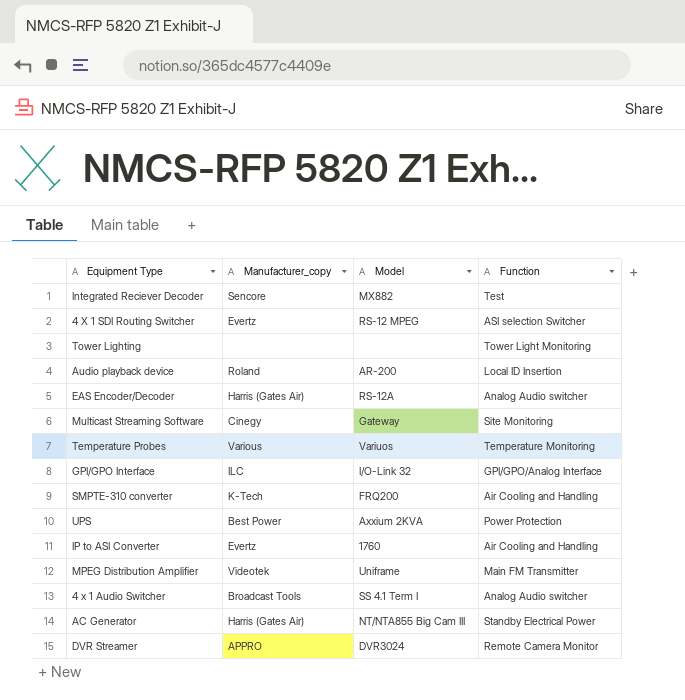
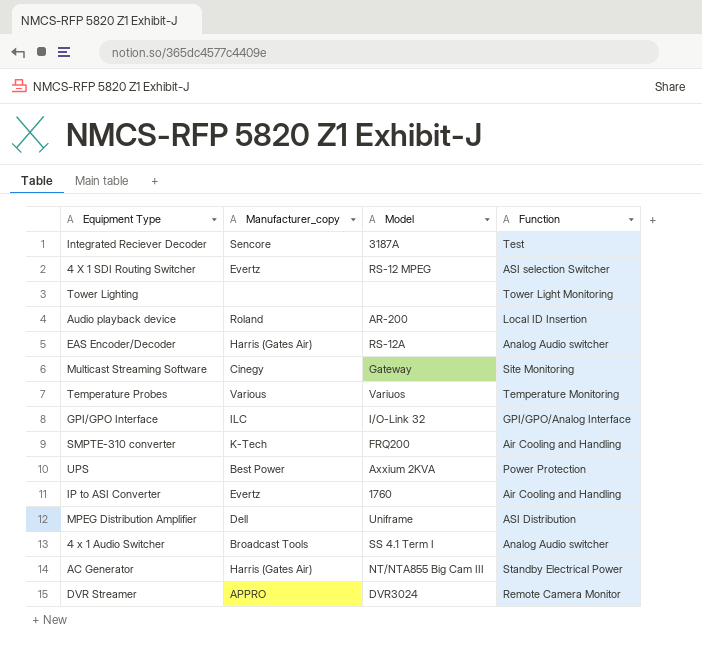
Integrated Reciever Decoder | Model: MX882 -> 3187A
MPEG Distribution Amplifier | Manufacturer_copy: Videotek -> Dell
MPEG Distribution Amplifier | Function: Main FM Transmitter -> ASI Distribution

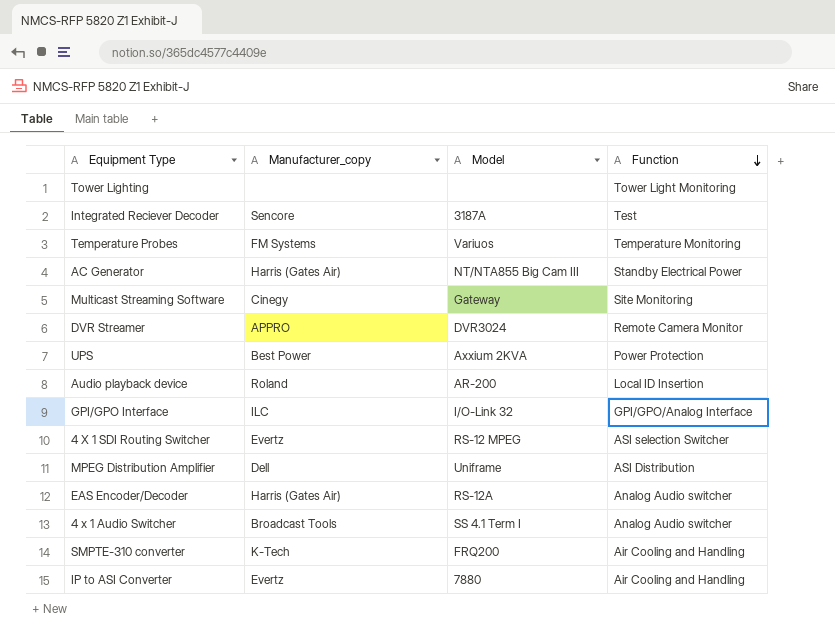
row order: none -> Function descending
Temperature Probes | Manufacturer_copy: Various -> FM Systems
IP to ASI Converter | Model: 1760 -> 7880

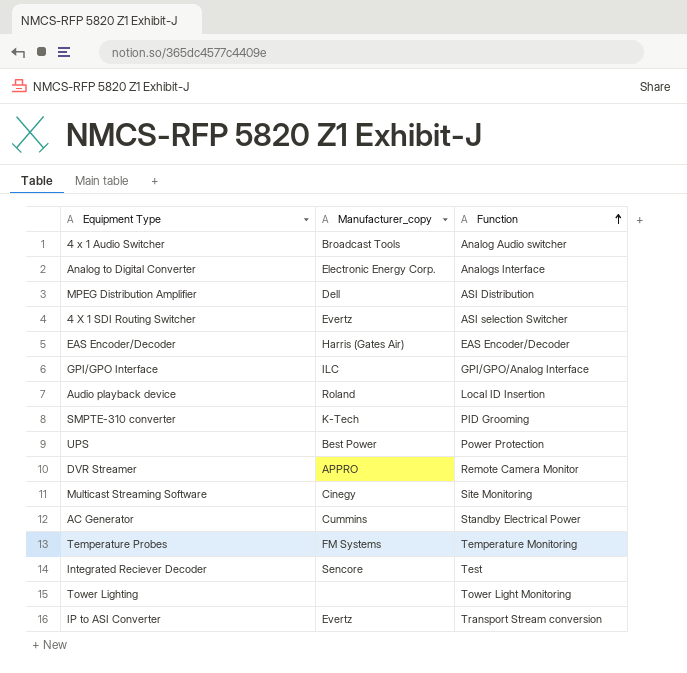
row order: Function descending -> Function ascending
column Model | position: 3 -> none
row Analog to Digital Converter: none -> Electronic Energy Corp. | Analogs Interface
EAS Encoder/Decoder | Function: Analog Audio switcher -> EAS Encoder/Decoder
SMPTE-310 converter | Function: Air Cooling and Handling -> PID Grooming
AC Generator | Manufacturer_copy: Harris (Gates Air) -> Cummins
IP to ASI Converter | Function: Air Cooling and Handling -> Transport Stream conversion

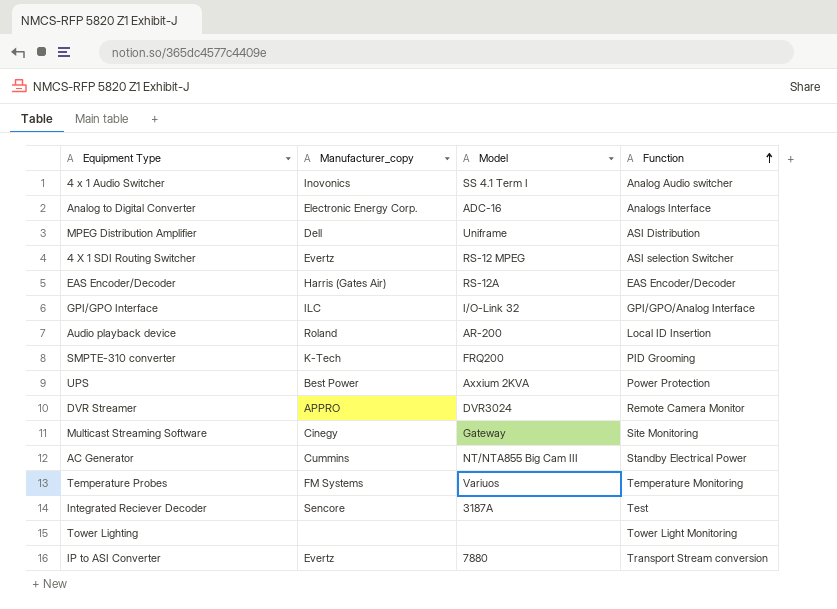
column Model | position: none -> 3
4 x 1 Audio Switcher | Manufacturer_copy: Broadcast Tools -> Inovonics

